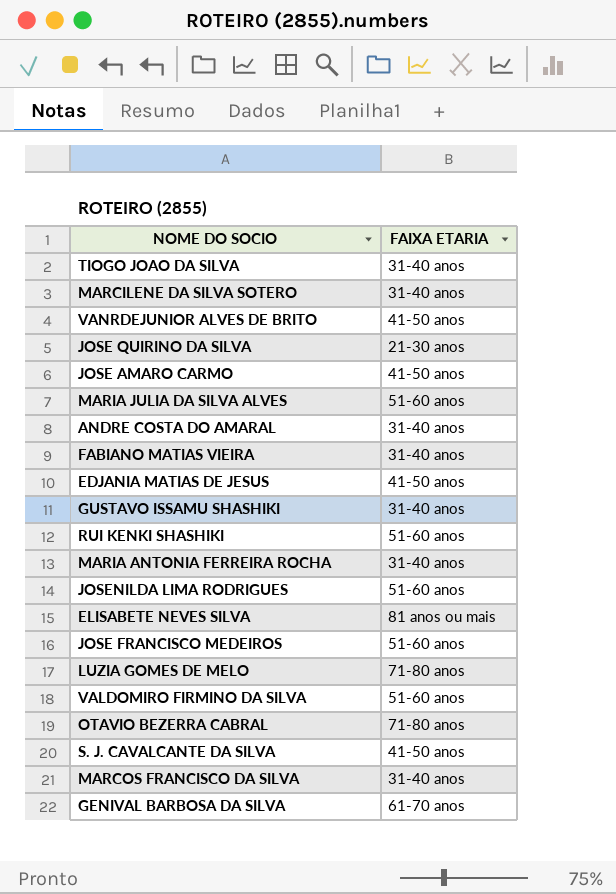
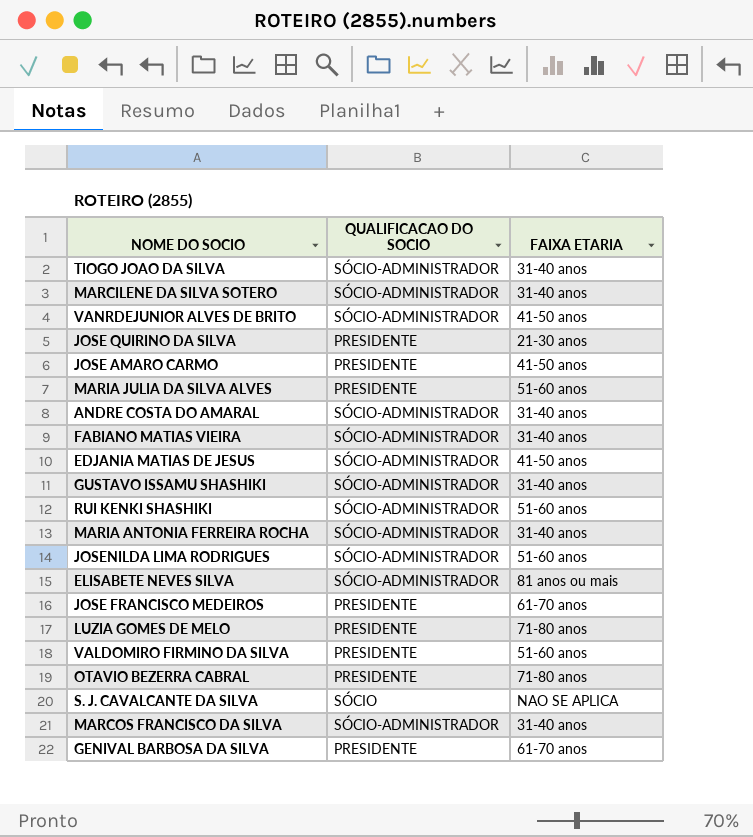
column QUALIFICACAO DO SOCIO | position: none -> 2
JOSE FRANCISCO MEDEIROS | FAIXA ETARIA: 51-60 anos -> 61-70 anos
S. J. CAVALCANTE DA SILVA | FAIXA ETARIA: 41-50 anos -> NAO SE APLICA

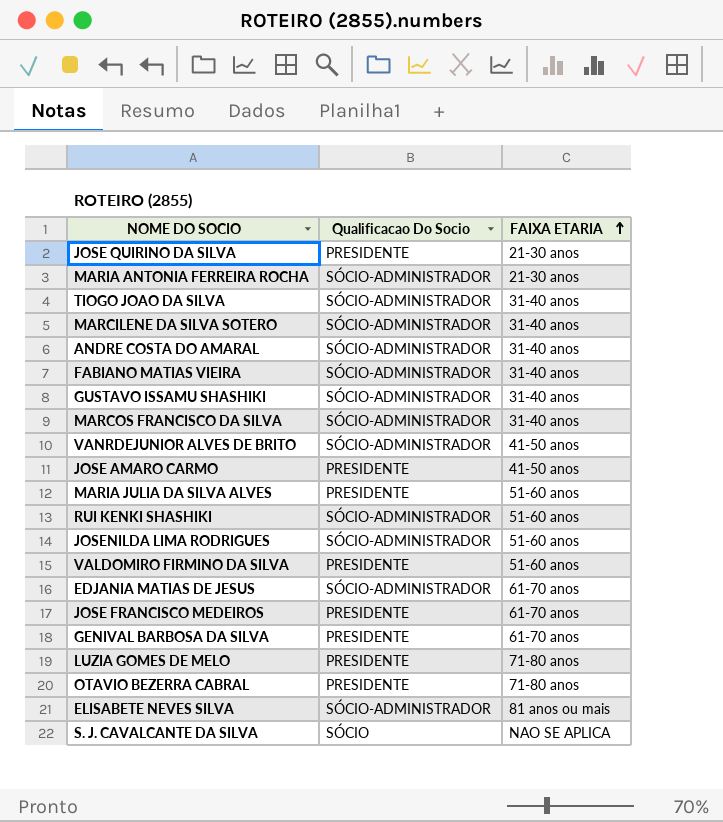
row order: none -> FAIXA ETARIA ascending
column name: QUALIFICACAO DO SOCIO -> Qualificacao Do Socio
MARIA ANTONIA FERREIRA ROCHA | FAIXA ETARIA: 31-40 anos -> 21-30 anos
EDJANIA MATIAS DE JESUS | FAIXA ETARIA: 41-50 anos -> 61-70 anos

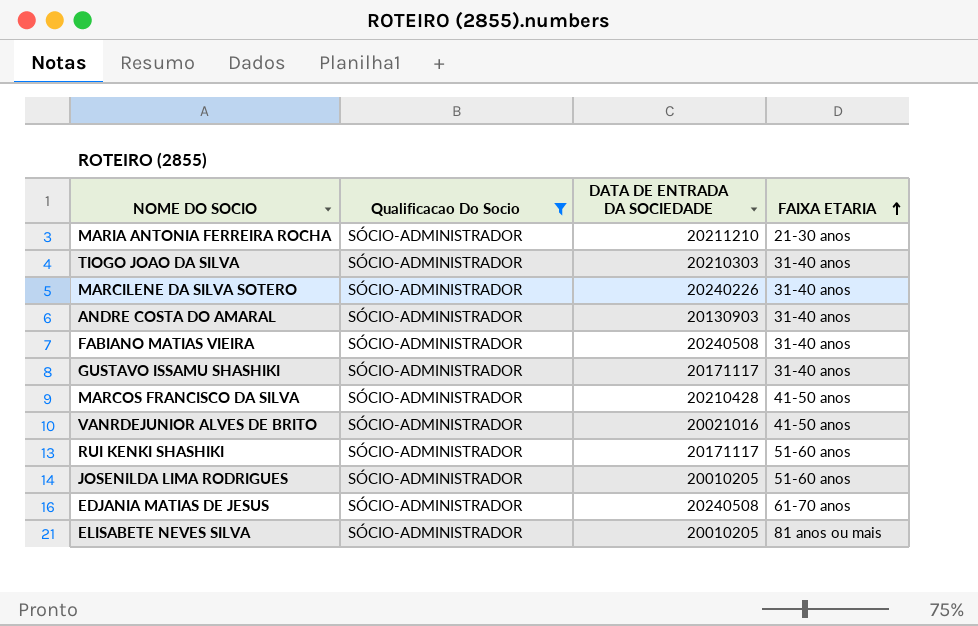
filter: none -> Qualificacao Do Socio = SÓCIO-ADMINISTRADOR
column DATA DE ENTRADA DA SOCIEDADE | position: none -> 3
MARCOS FRANCISCO DA SILVA | FAIXA ETARIA: 31-40 anos -> 41-50 anos

